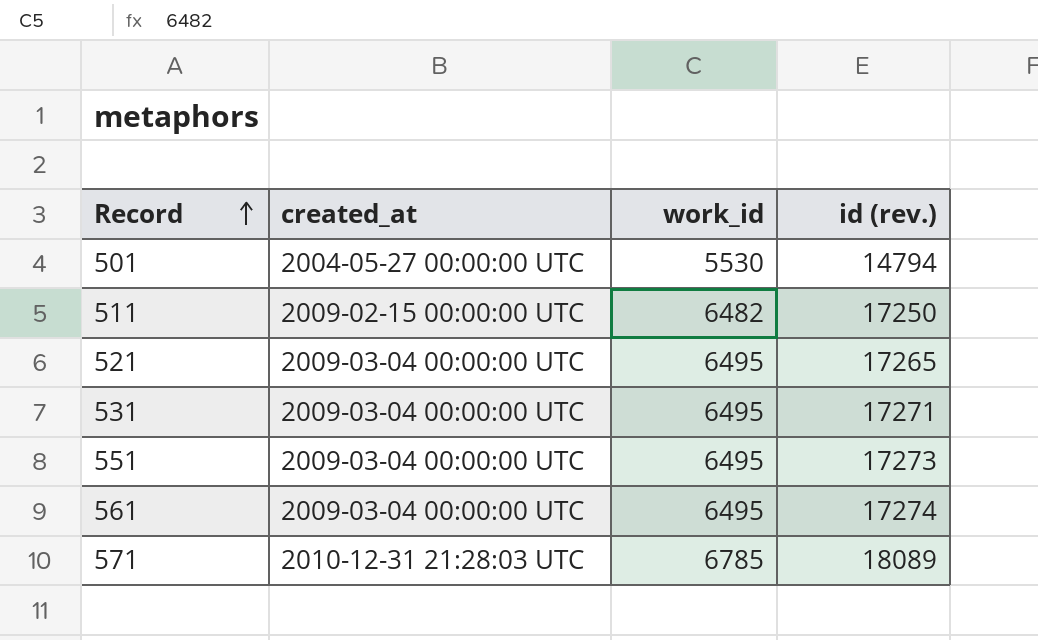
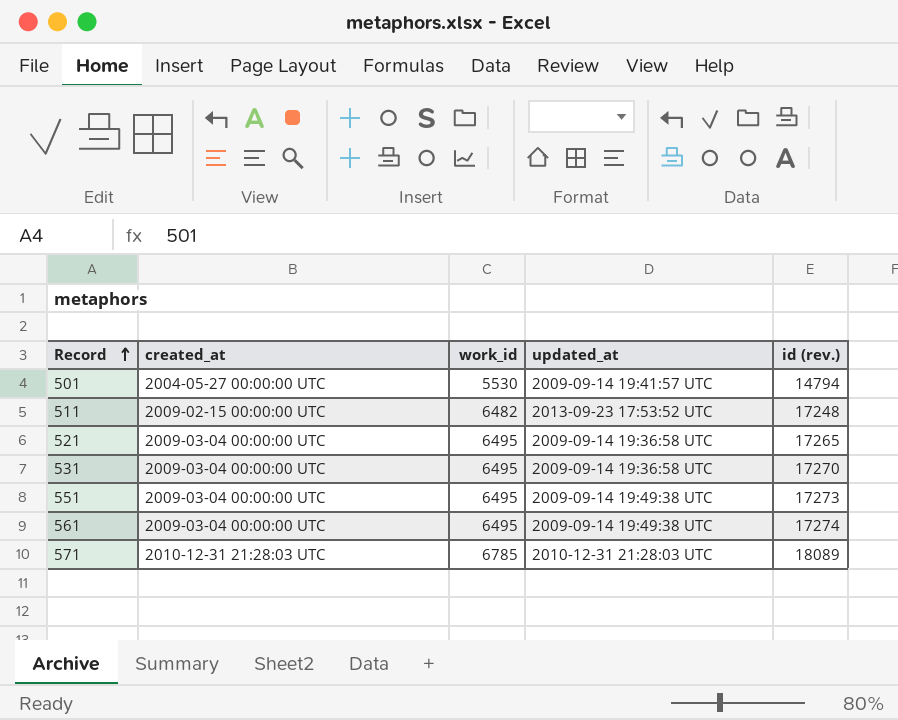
column updated_at | position: none -> 4
511 | id (rev.): 17250 -> 17248
531 | id (rev.): 17271 -> 17270

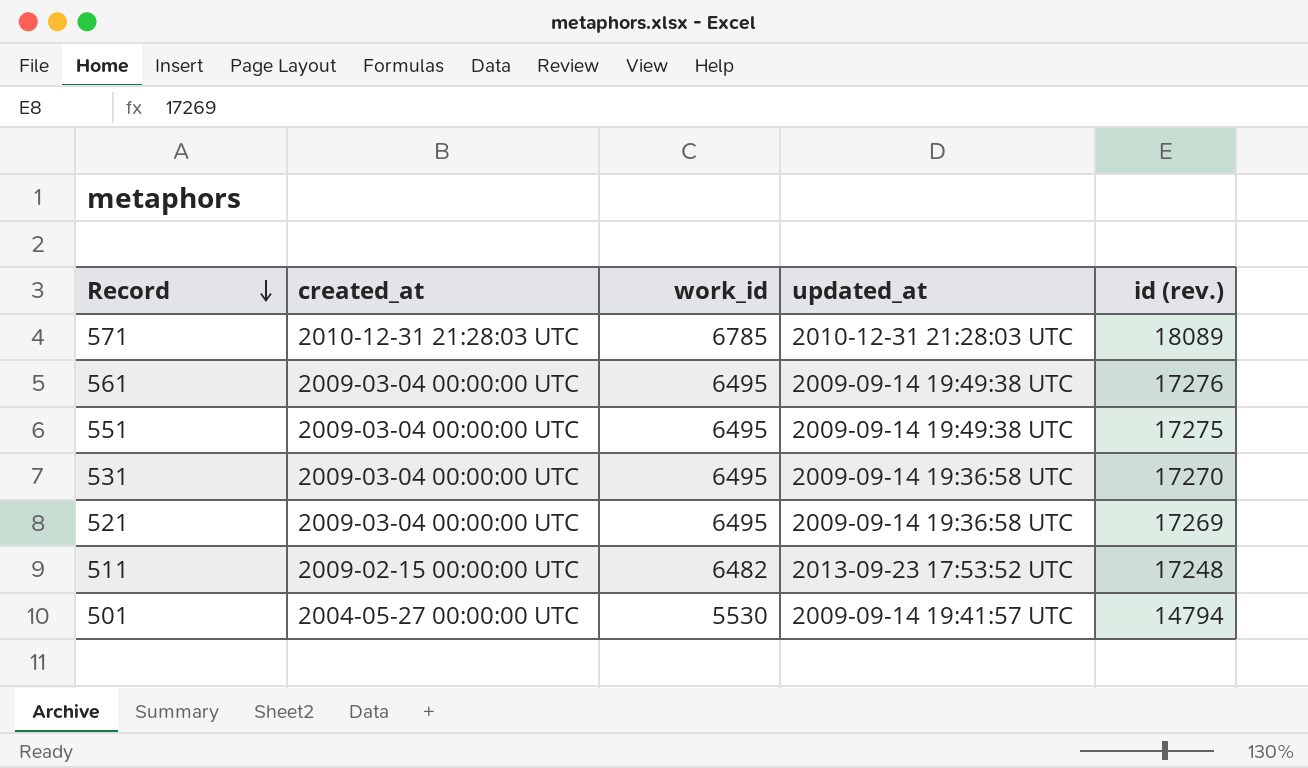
row order: Record ascending -> Record descending
561 | id (rev.): 17274 -> 17276
551 | id (rev.): 17273 -> 17275
521 | id (rev.): 17265 -> 17269

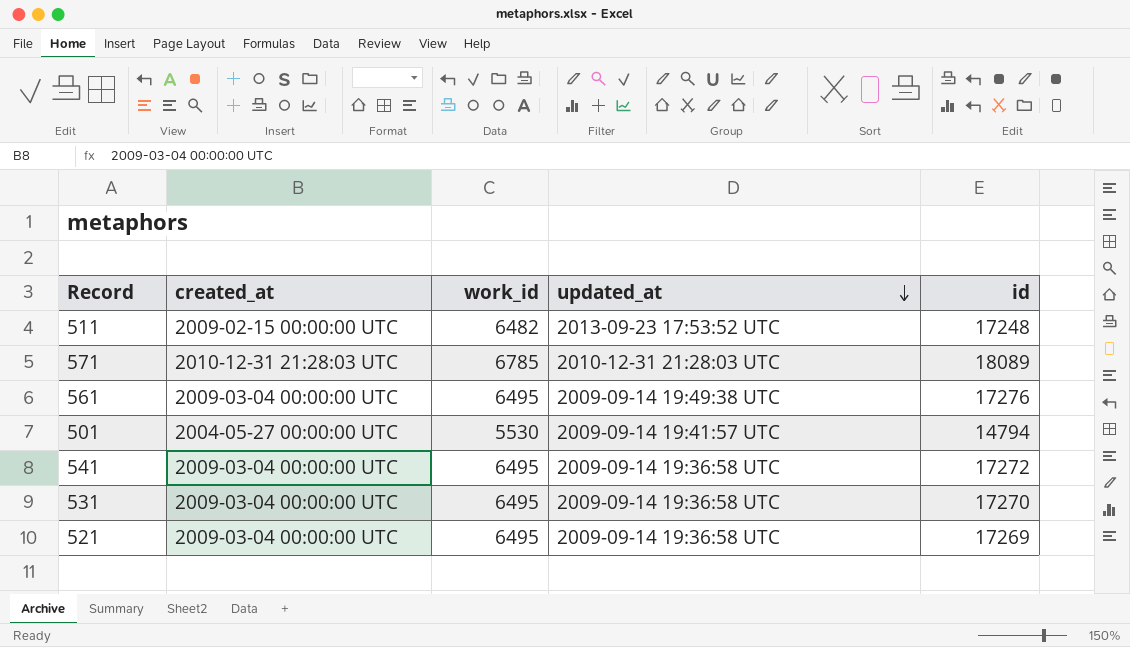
row order: Record descending -> updated_at descending
column name: id (rev.) -> id
row 551: 2009-03-04 00:00:00 UTC | 6495 | 2009-09-14 19:49:38 UTC | 17275 -> none
row 541: none -> 2009-03-04 00:00:00 UTC | 6495 | 2009-09-14 19:36:58 UTC | 17272

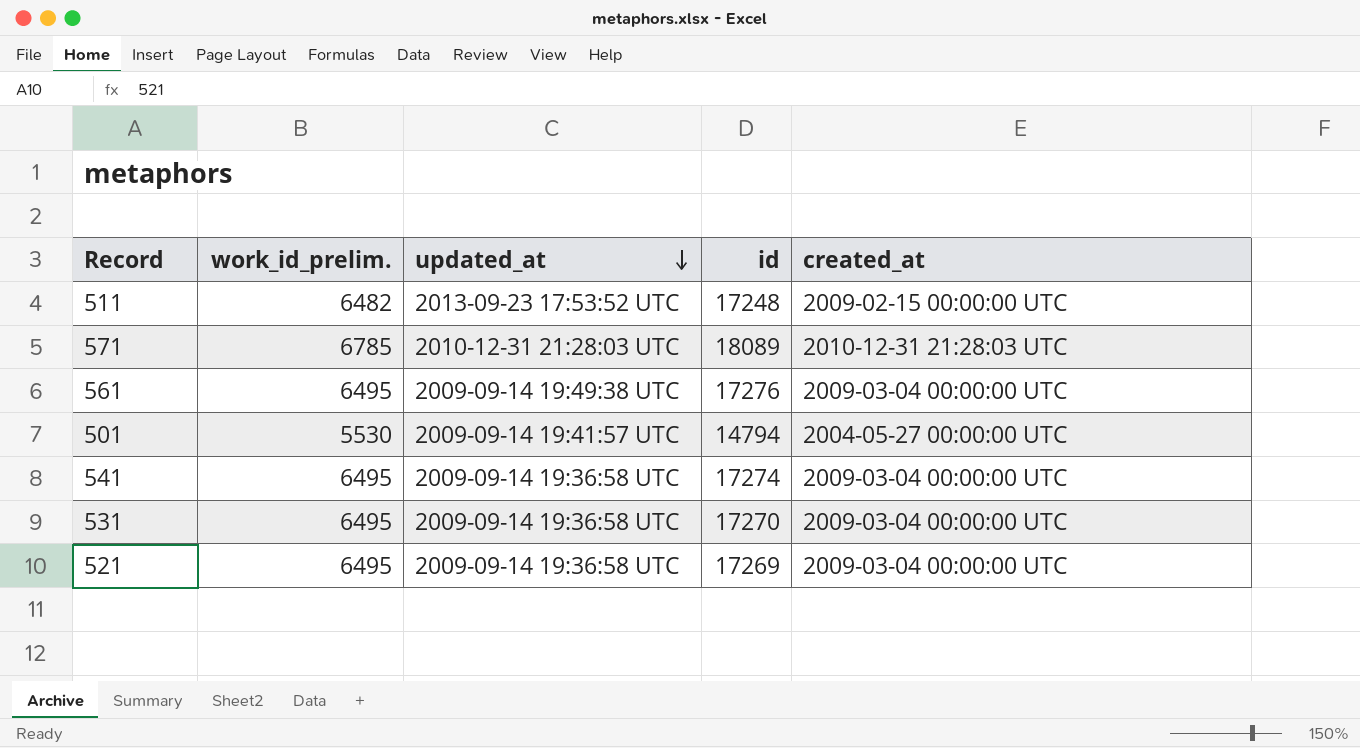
column name: work_id -> work_id_prelim.
column created_at | position: 2 -> 5
541 | id: 17272 -> 17274

